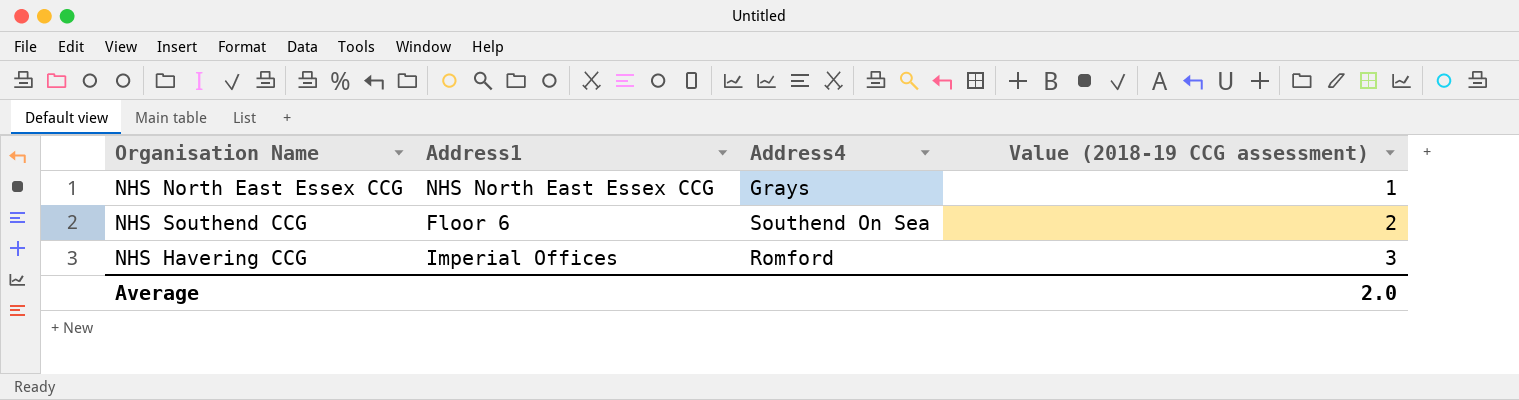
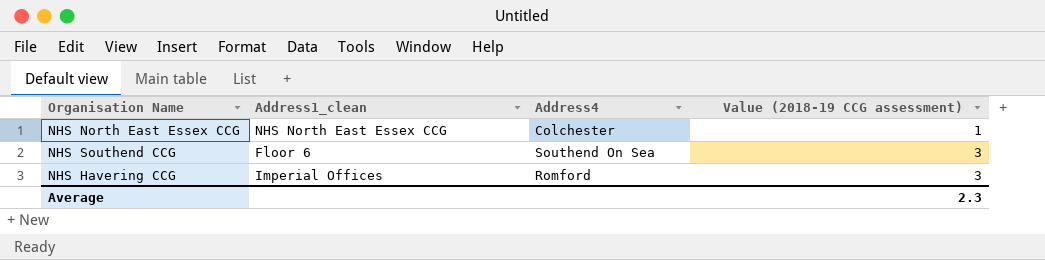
column name: Address1 -> Address1_clean
NHS North East Essex CCG | Address4: Grays -> Colchester
NHS Southend CCG | Value (2018-19 CCG assessment): 2 -> 3
Average | Value (2018-19 CCG assessment): 2.0 -> 2.3

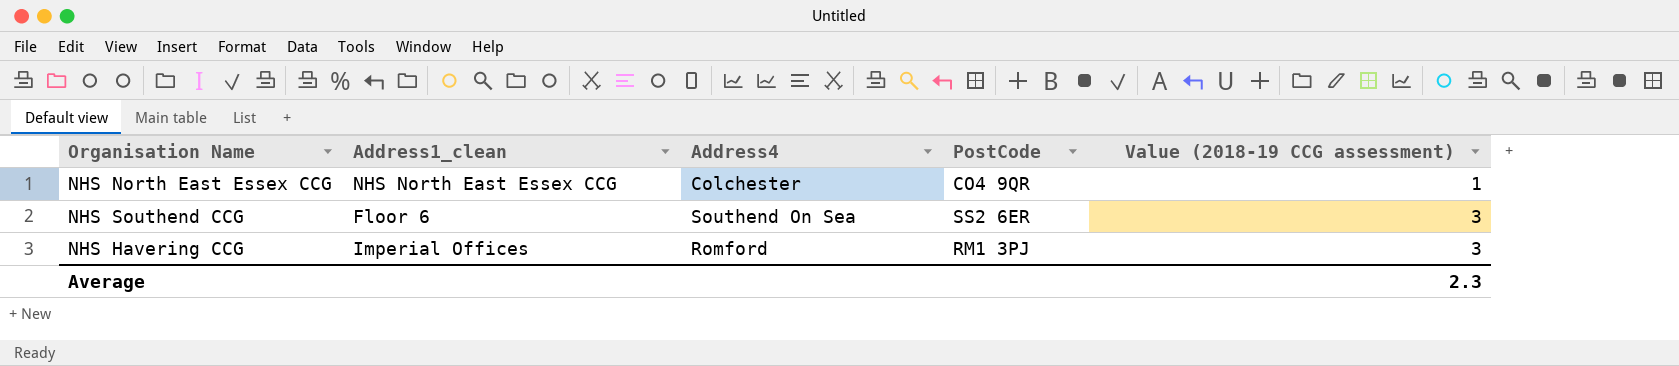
column PostCode | position: none -> 4

